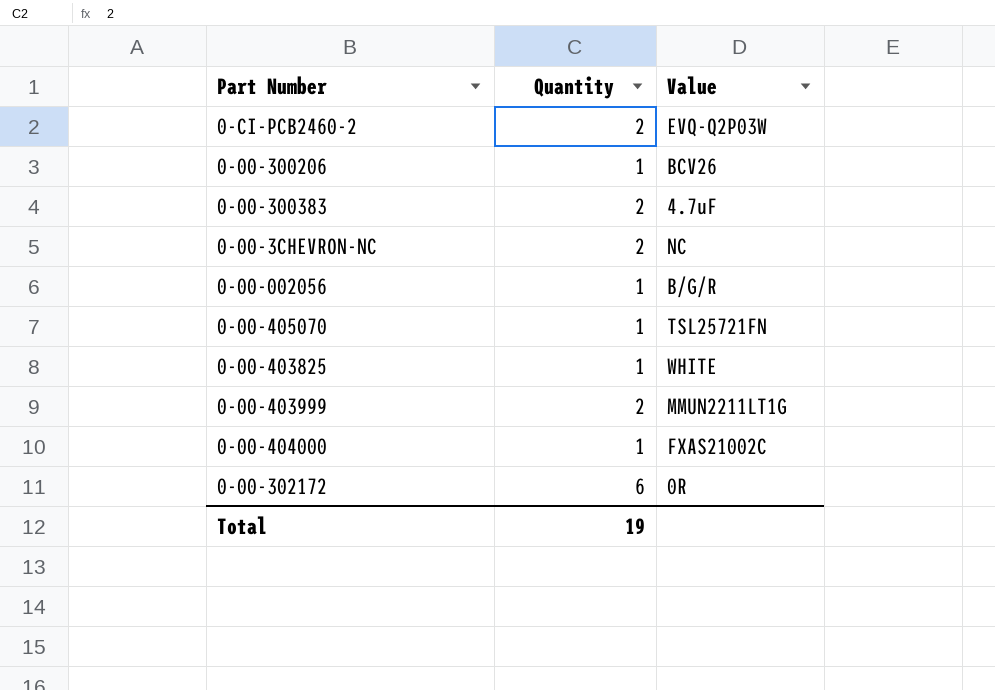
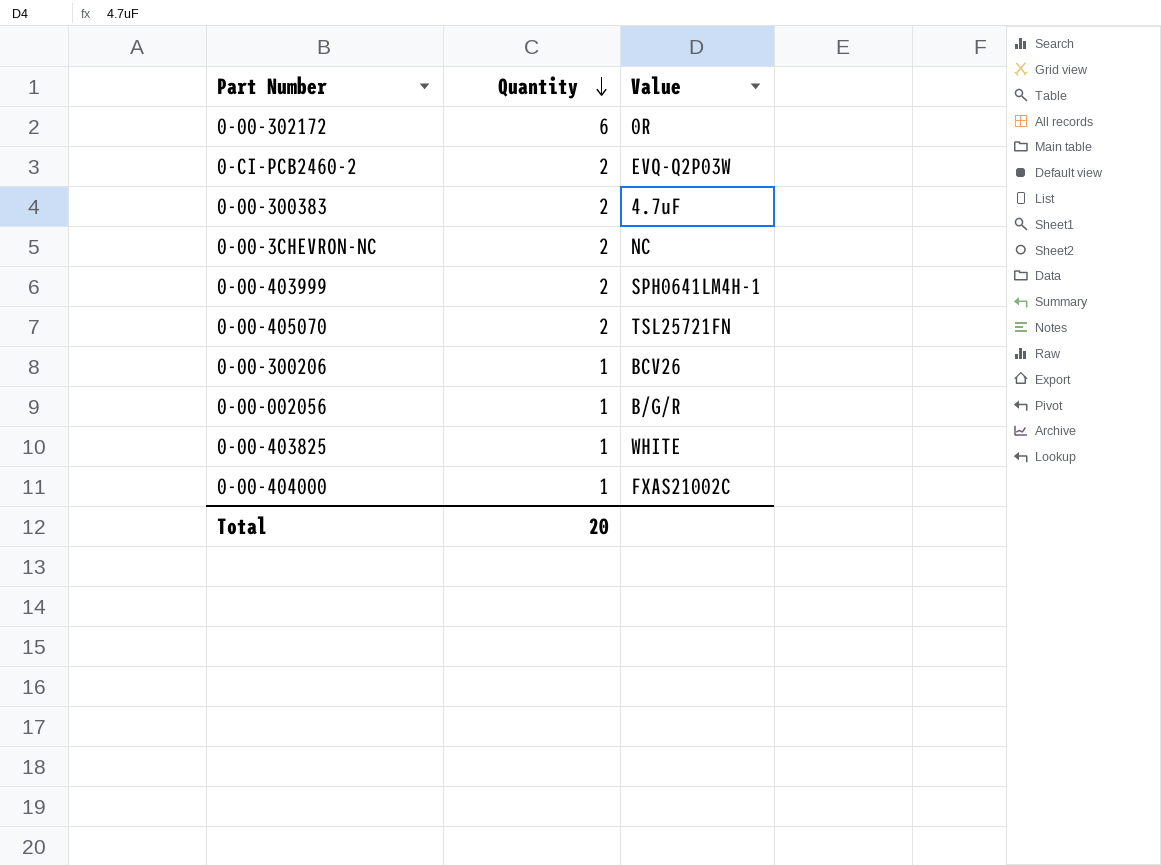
row order: none -> Quantity descending
0-00-403999 | Value: MMUN2211LT1G -> SPH0641LM4H-1
0-00-405070 | Quantity: 1 -> 2
Total | Quantity: 19 -> 20

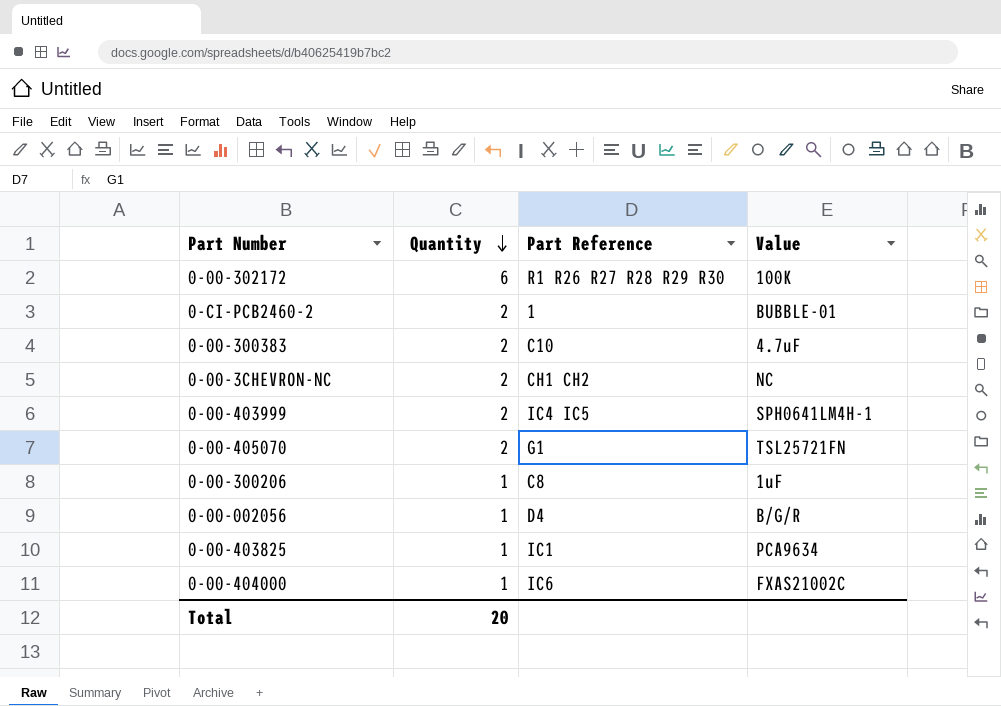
column Part Reference | position: none -> 3
0-00-302172 | Value: 0R -> 100K
0-CI-PCB2460-2 | Value: EVQ-Q2P03W -> BUBBLE-01
0-00-300206 | Value: BCV26 -> 1uF
0-00-403825 | Value: WHITE -> PCA9634

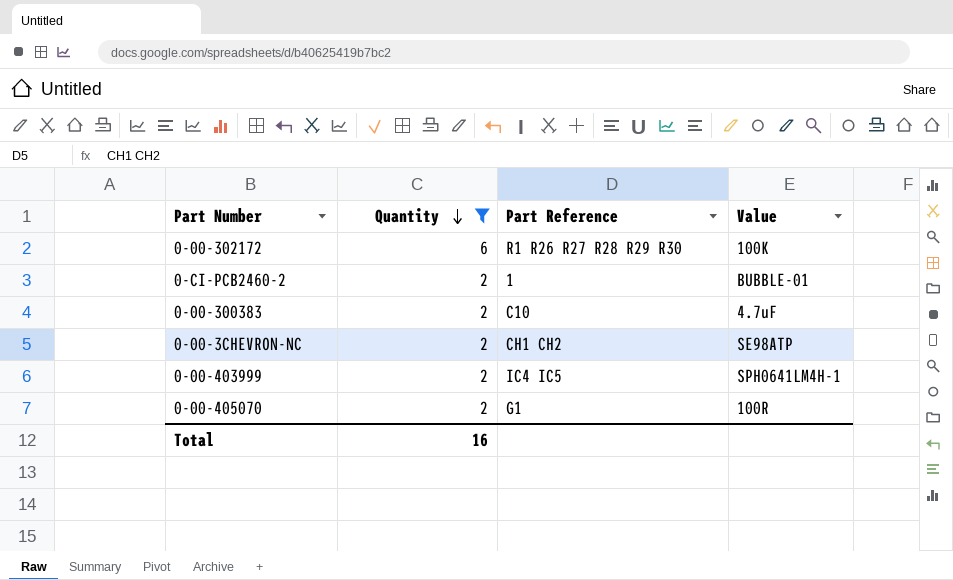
filter: none -> Quantity != 1
0-00-3CHEVRON-NC | Value: NC -> SE98ATP
0-00-405070 | Value: TSL25721FN -> 100R
Total | Quantity: 20 -> 16

